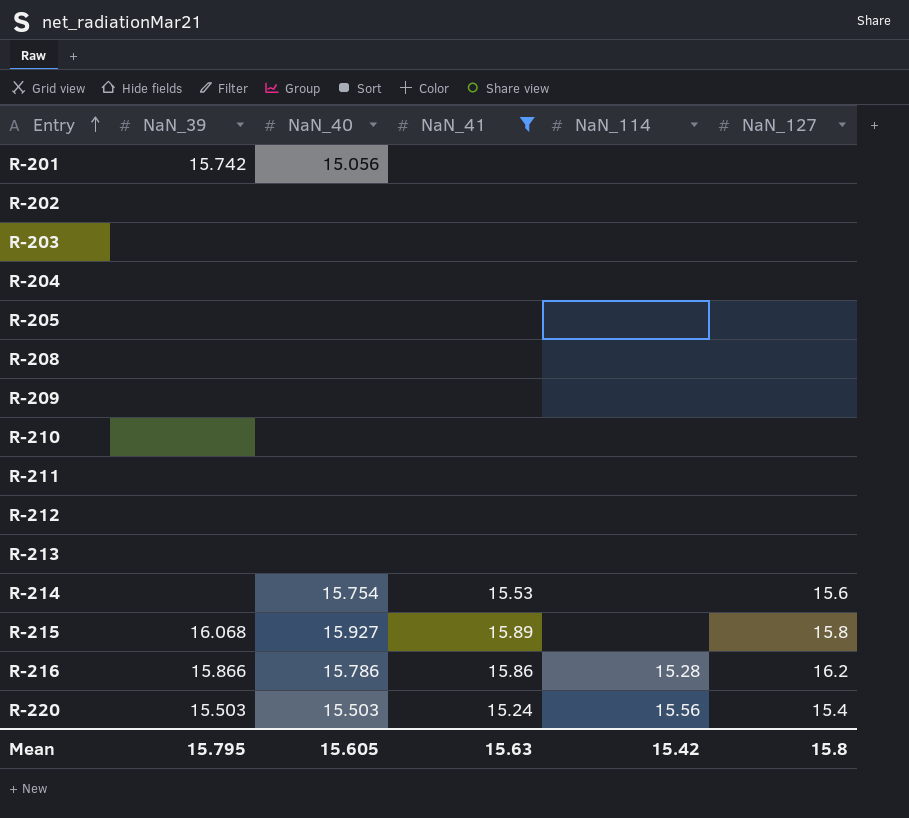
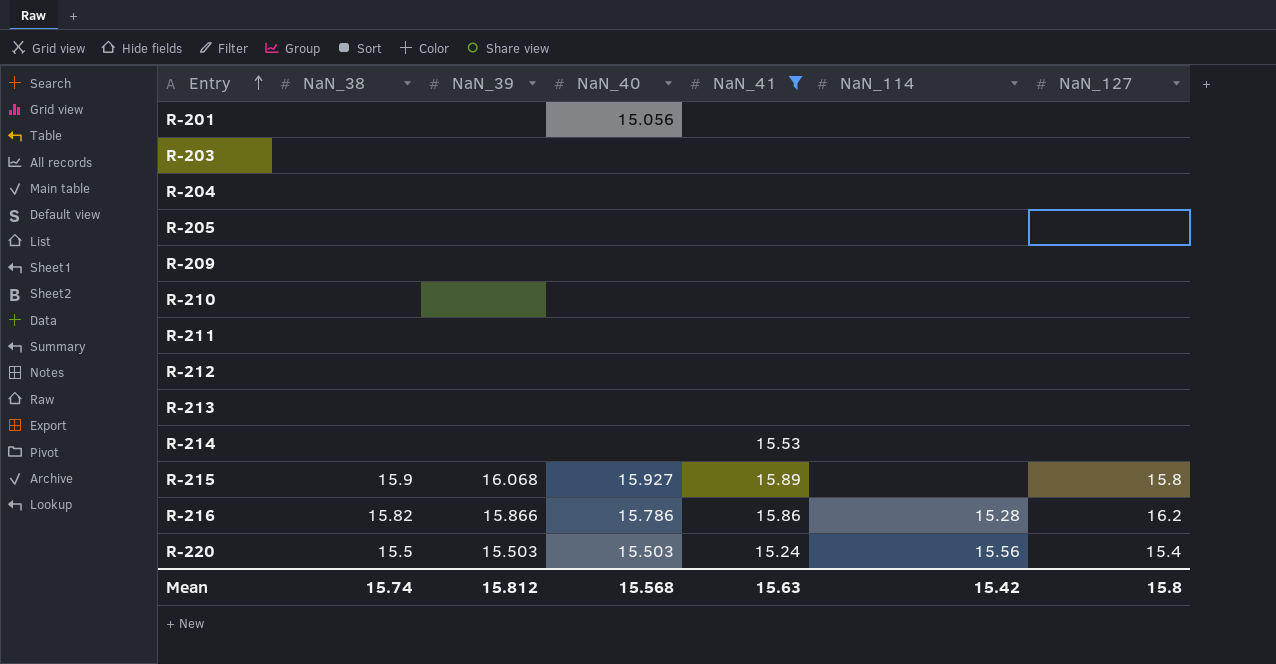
column NaN_38 | position: none -> 2
row R-202: none | none | none | none | none -> none
row R-208: none | none | none | none | none -> none
R-201 | NaN_39: 15.742 -> none
R-214 | NaN_40: 15.754 -> none
R-214 | NaN_127: 15.6 -> none
Mean | NaN_39: 15.795 -> 15.812
Mean | NaN_40: 15.605 -> 15.568

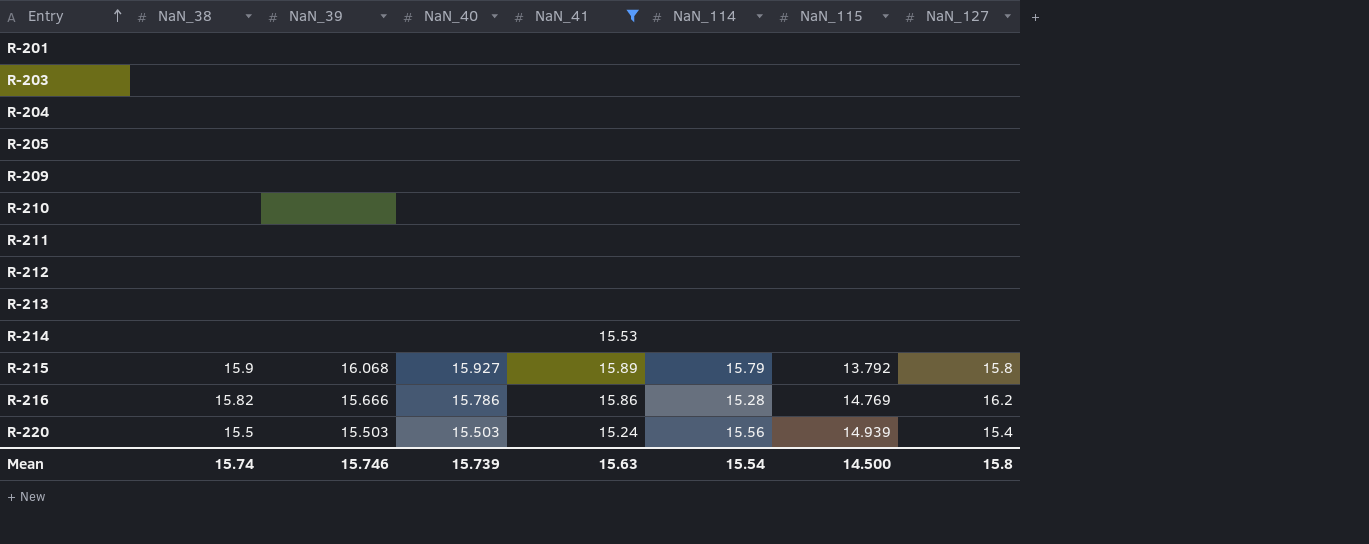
column NaN_115 | position: none -> 7
R-201 | NaN_40: 15.056 -> none
R-215 | NaN_114: none -> 15.79
R-216 | NaN_39: 15.866 -> 15.666
Mean | NaN_39: 15.812 -> 15.746
Mean | NaN_40: 15.568 -> 15.739
Mean | NaN_114: 15.42 -> 15.54

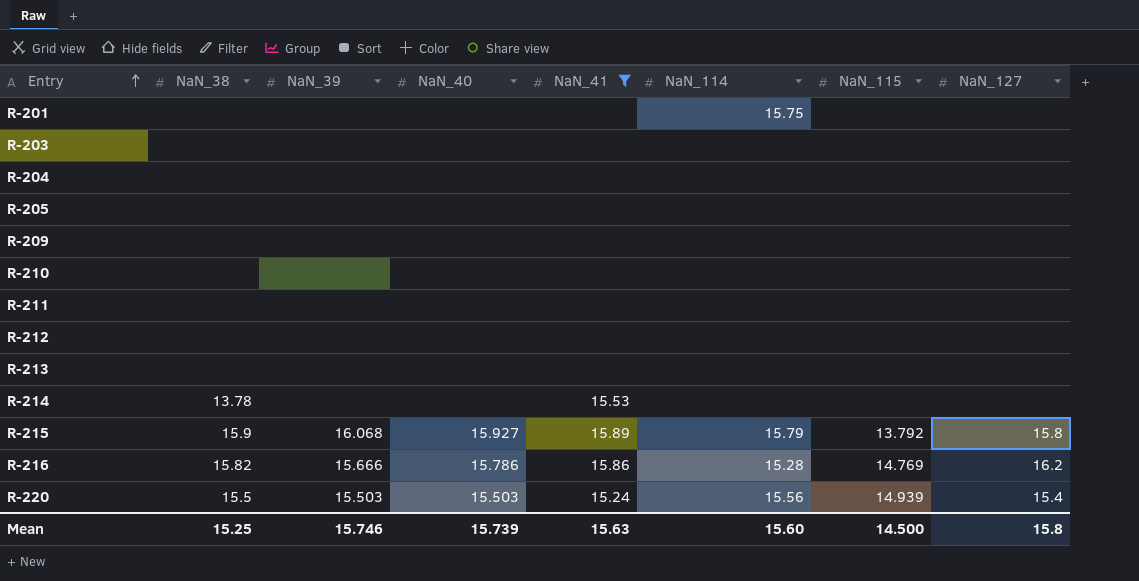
R-201 | NaN_114: none -> 15.75
R-214 | NaN_38: none -> 13.78
Mean | NaN_38: 15.74 -> 15.25
Mean | NaN_114: 15.54 -> 15.60

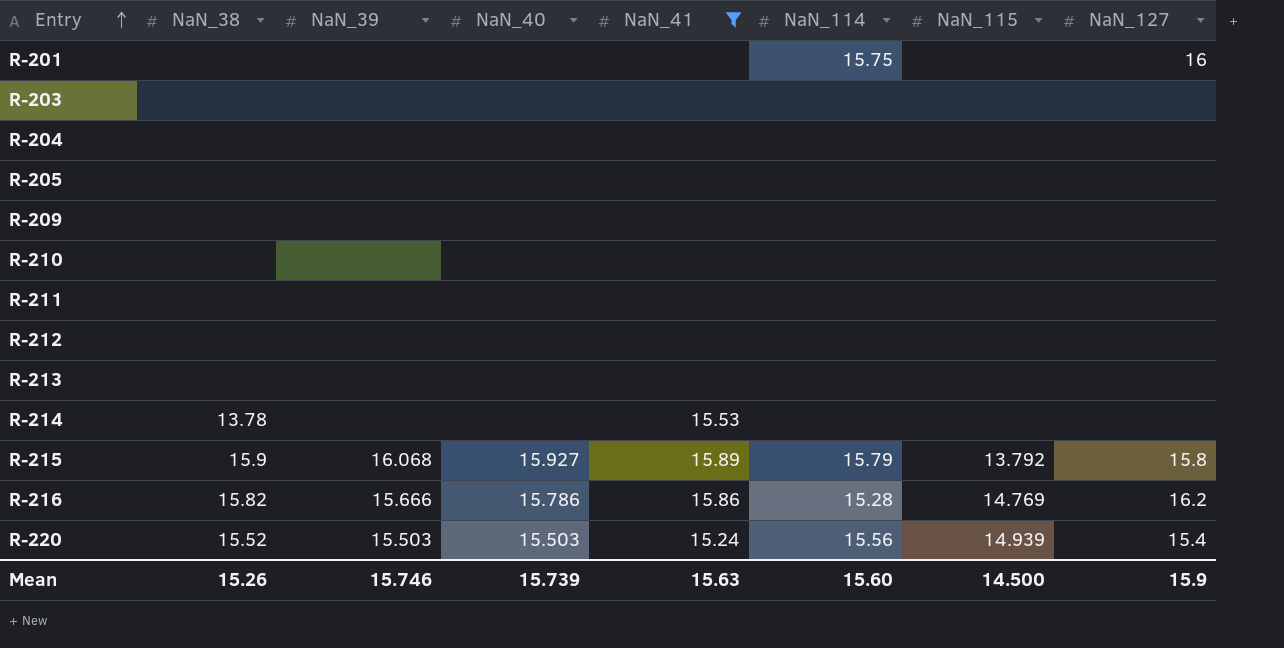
R-201 | NaN_127: none -> 16
R-220 | NaN_38: 15.5 -> 15.52
Mean | NaN_38: 15.25 -> 15.26
Mean | NaN_127: 15.8 -> 15.9

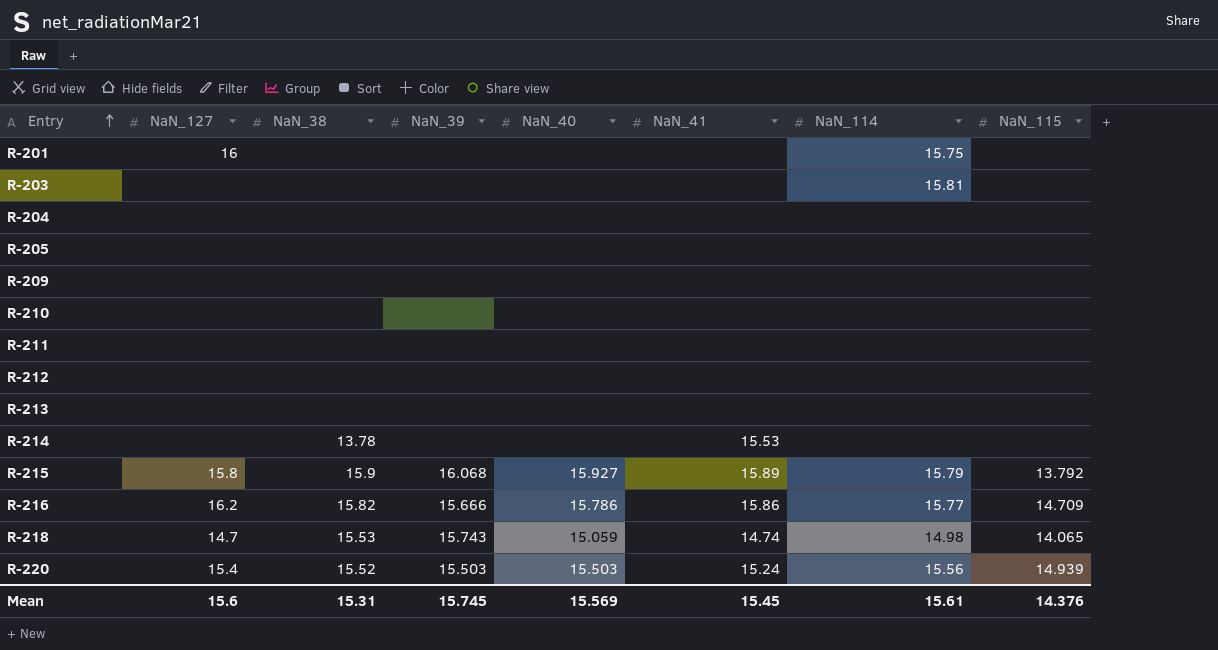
filter: NaN_41 != 14.74 -> none
column NaN_127 | position: 8 -> 2
R-203 | NaN_114: none -> 15.81
R-216 | NaN_114: 15.28 -> 15.77
R-216 | NaN_115: 14.769 -> 14.709
Mean | NaN_127: 15.9 -> 15.6
Mean | NaN_38: 15.26 -> 15.31
Mean | NaN_39: 15.746 -> 15.745
Mean | NaN_40: 15.739 -> 15.569
Mean | NaN_41: 15.63 -> 15.45
Mean | NaN_114: 15.60 -> 15.61
Mean | NaN_115: 14.500 -> 14.376

